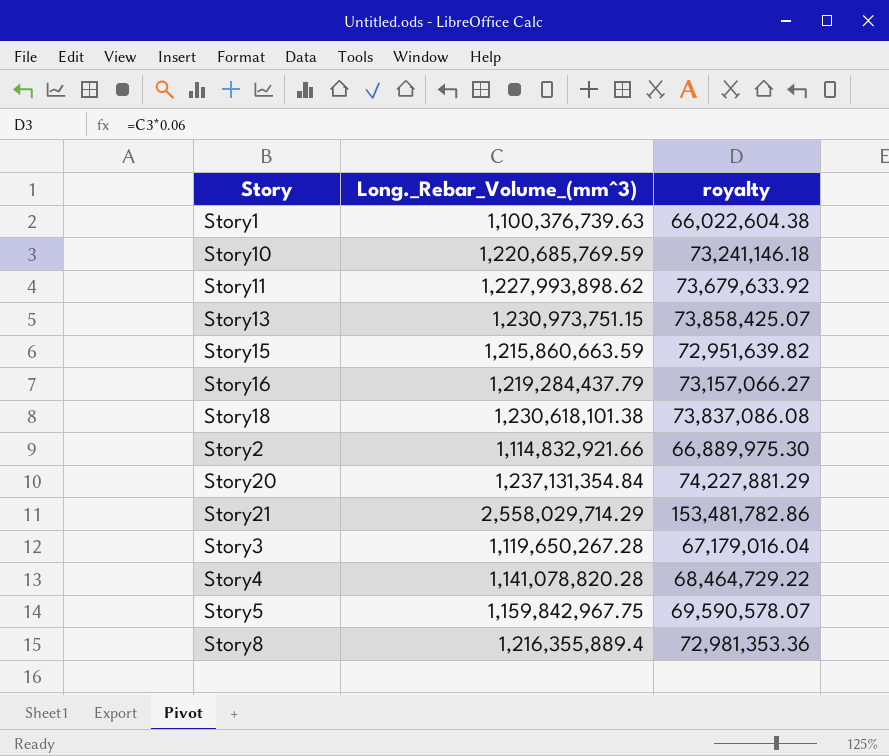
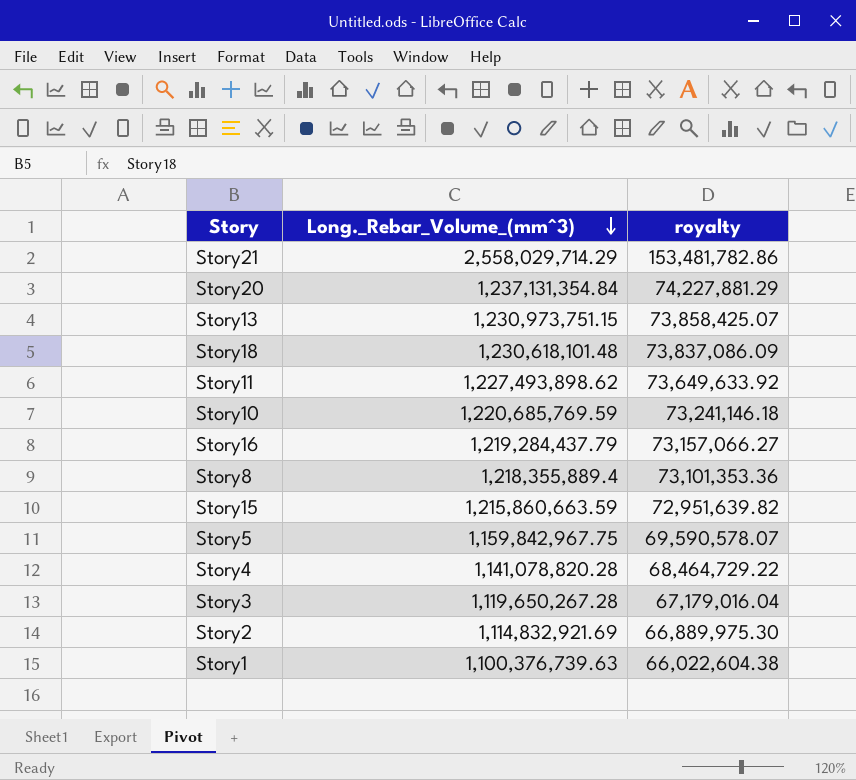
row order: none -> Long._Rebar_Volume_(mm^3) descending
Story18 | Long._Rebar_Volume_(mm^3): 1,230,618,101.38 -> 1,230,618,101.48
Story18 | royalty: 73,837,086.08 -> 73,837,086.09
Story11 | Long._Rebar_Volume_(mm^3): 1,227,993,898.62 -> 1,227,493,898.62
Story11 | royalty: 73,679,633.92 -> 73,649,633.92
Story8 | Long._Rebar_Volume_(mm^3): 1,216,355,889.4 -> 1,218,355,889.4
Story8 | royalty: 72,981,353.36 -> 73,101,353.36
Story2 | Long._Rebar_Volume_(mm^3): 1,114,832,921.66 -> 1,114,832,921.69

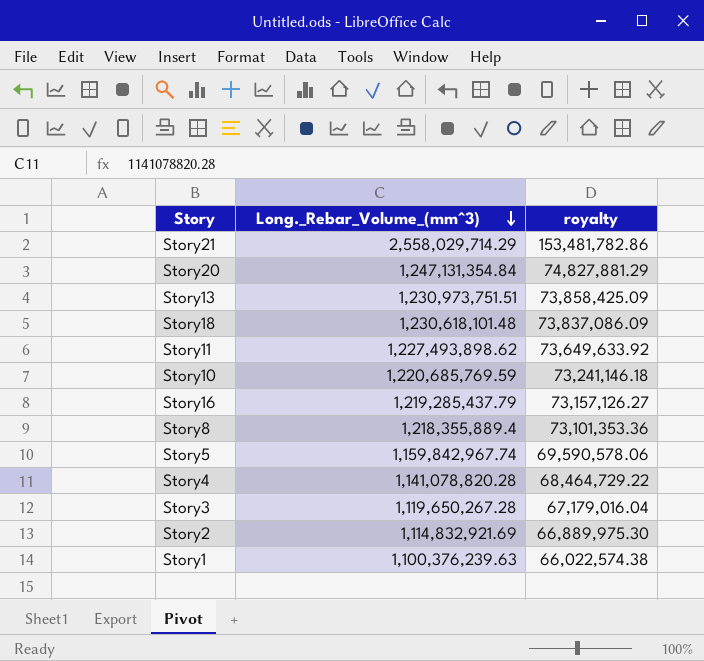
row Story15: 1,215,860,663.59 | 72,951,639.82 -> none
Story20 | Long._Rebar_Volume_(mm^3): 1,237,131,354.84 -> 1,247,131,354.84
Story20 | royalty: 74,227,881.29 -> 74,827,881.29
Story13 | Long._Rebar_Volume_(mm^3): 1,230,973,751.15 -> 1,230,973,751.51
Story13 | royalty: 73,858,425.07 -> 73,858,425.09
Story16 | Long._Rebar_Volume_(mm^3): 1,219,284,437.79 -> 1,219,285,437.79
Story16 | royalty: 73,157,066.27 -> 73,157,126.27
Story5 | Long._Rebar_Volume_(mm^3): 1,159,842,967.75 -> 1,159,842,967.74
Story5 | royalty: 69,590,578.07 -> 69,590,578.06
Story1 | Long._Rebar_Volume_(mm^3): 1,100,376,739.63 -> 1,100,376,239.63
Story1 | royalty: 66,022,604.38 -> 66,022,574.38

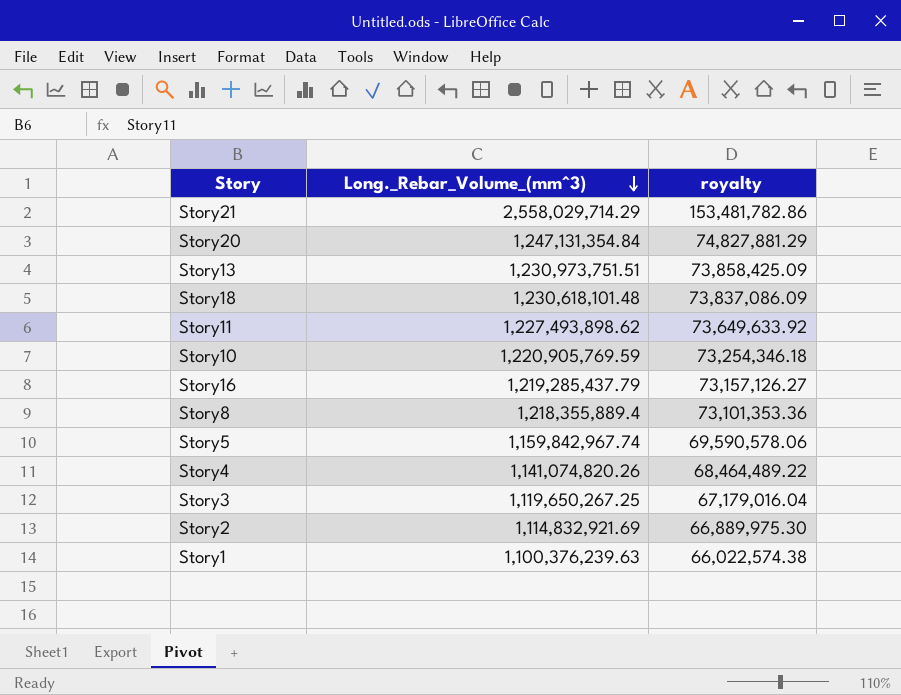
Story10 | Long._Rebar_Volume_(mm^3): 1,220,685,769.59 -> 1,220,905,769.59
Story10 | royalty: 73,241,146.18 -> 73,254,346.18
Story4 | Long._Rebar_Volume_(mm^3): 1,141,078,820.28 -> 1,141,074,820.26
Story4 | royalty: 68,464,729.22 -> 68,464,489.22
Story3 | Long._Rebar_Volume_(mm^3): 1,119,650,267.28 -> 1,119,650,267.25

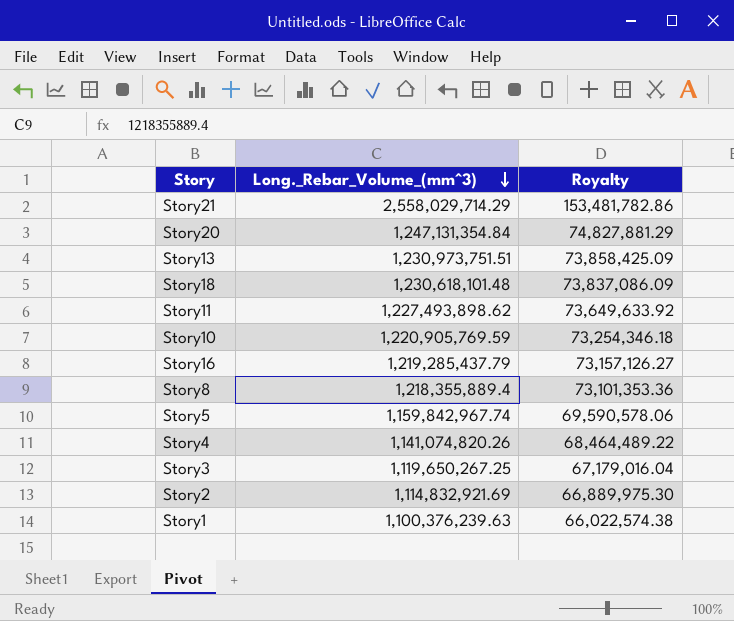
column name: royalty -> Royalty

